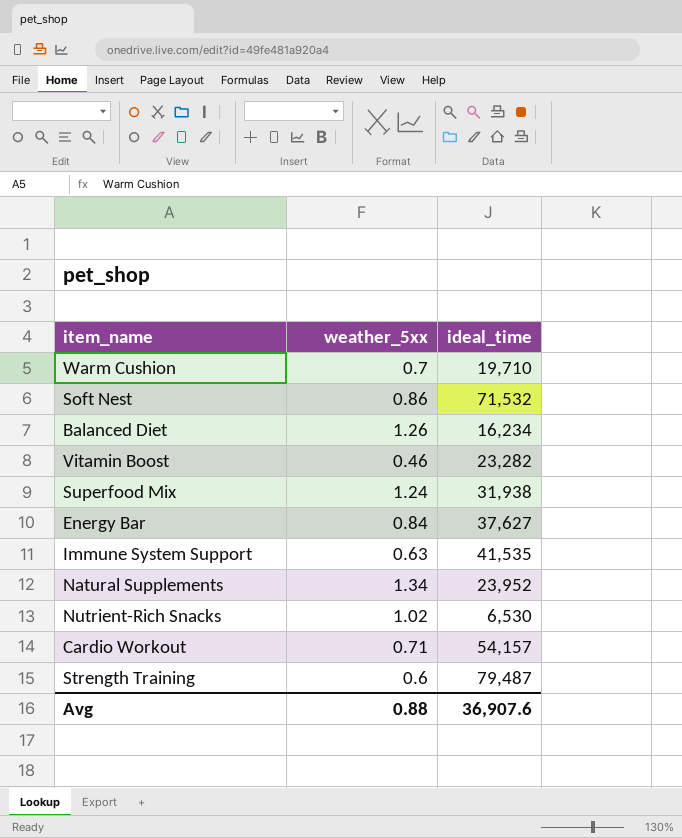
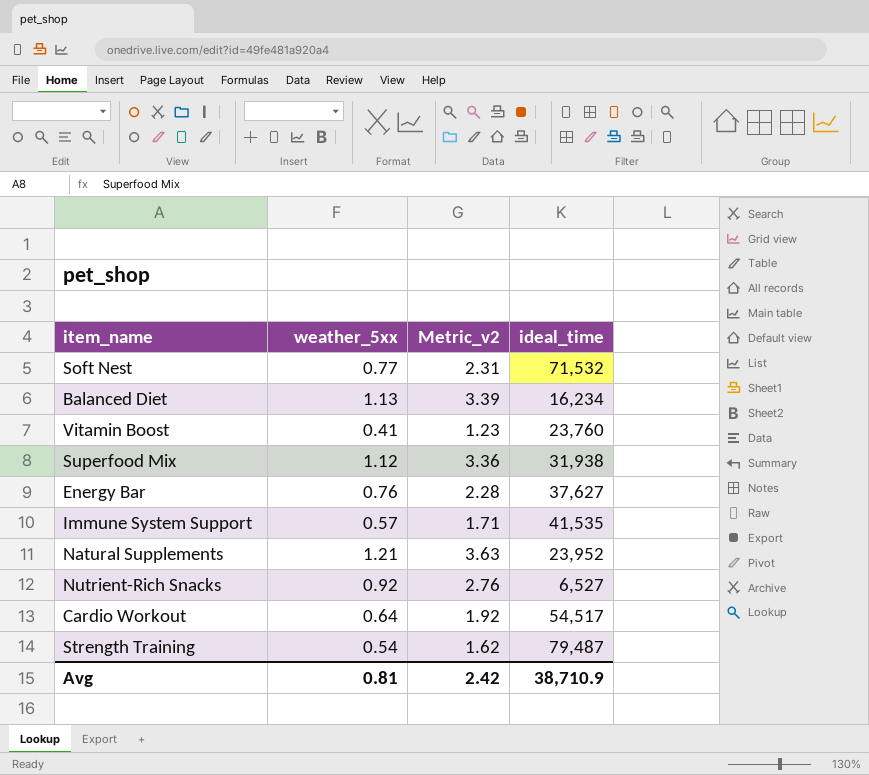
column Metric_v2 | formula: none -> [weather_5xx] * 3
row Warm Cushion: 0.7 | 19,710 -> none
Soft Nest | weather_5xx: 0.86 -> 0.77
Balanced Diet | weather_5xx: 1.26 -> 1.13
Vitamin Boost | weather_5xx: 0.46 -> 0.41
Vitamin Boost | ideal_time: 23,282 -> 23,760
Superfood Mix | weather_5xx: 1.24 -> 1.12
Energy Bar | weather_5xx: 0.84 -> 0.76
Immune System Support | weather_5xx: 0.63 -> 0.57
Natural Supplements | weather_5xx: 1.34 -> 1.21
Nutrient-Rich Snacks | weather_5xx: 1.02 -> 0.92
Nutrient-Rich Snacks | ideal_time: 6,530 -> 6,527
Cardio Workout | weather_5xx: 0.71 -> 0.64
Cardio Workout | ideal_time: 54,157 -> 54,517
Strength Training | weather_5xx: 0.6 -> 0.54
Avg | weather_5xx: 0.88 -> 0.81
Avg | ideal_time: 36,907.6 -> 38,710.9

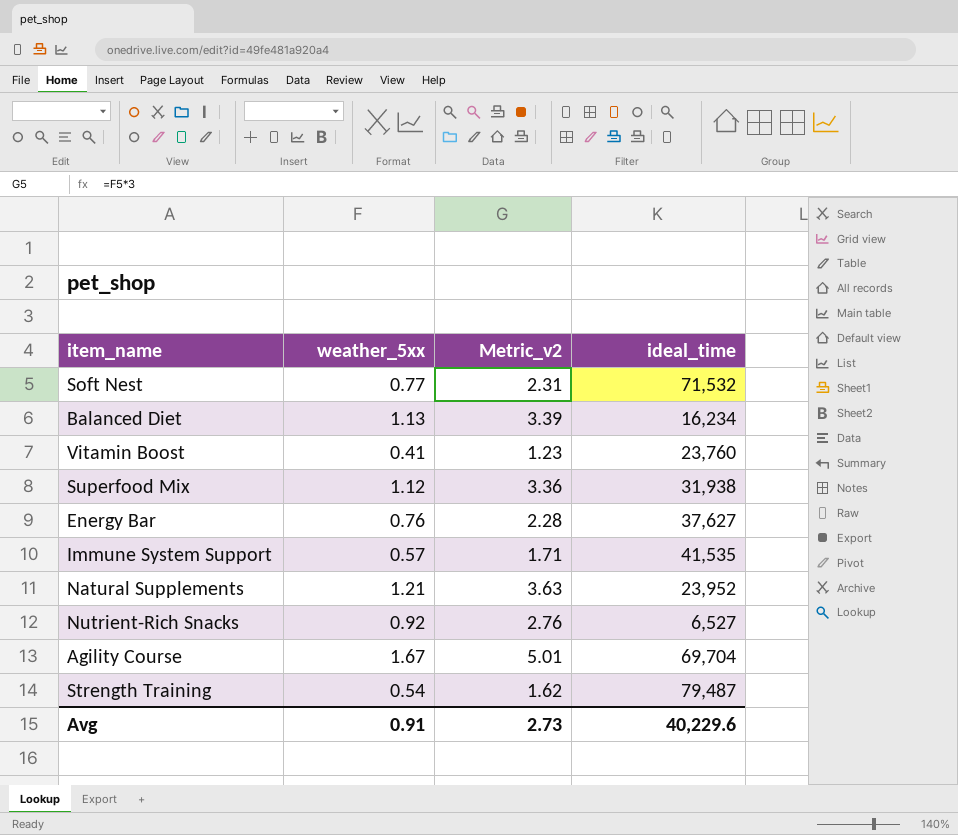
row Cardio Workout: 0.64 | 1.92 | 54,517 -> none
row Agility Course: none -> 1.67 | 5.01 | 69,704
Avg | weather_5xx: 0.81 -> 0.91
Avg | Metric_v2: 2.42 -> 2.73
Avg | ideal_time: 38,710.9 -> 40,229.6

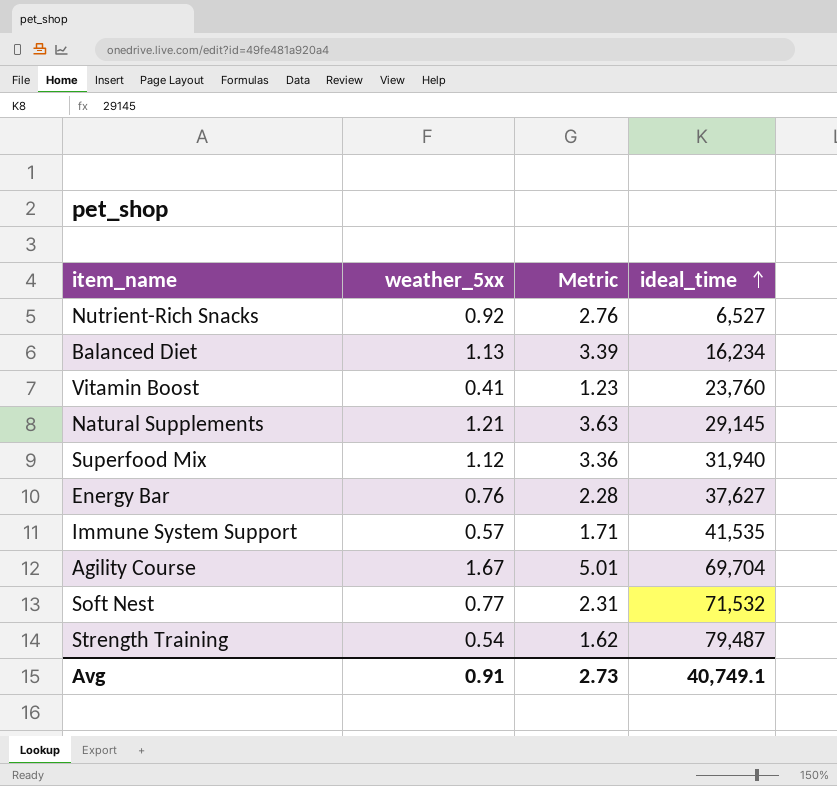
row order: none -> ideal_time ascending
column name: Metric_v2 -> Metric
Natural Supplements | ideal_time: 23,952 -> 29,145
Superfood Mix | ideal_time: 31,938 -> 31,940
Avg | ideal_time: 40,229.6 -> 40,749.1

